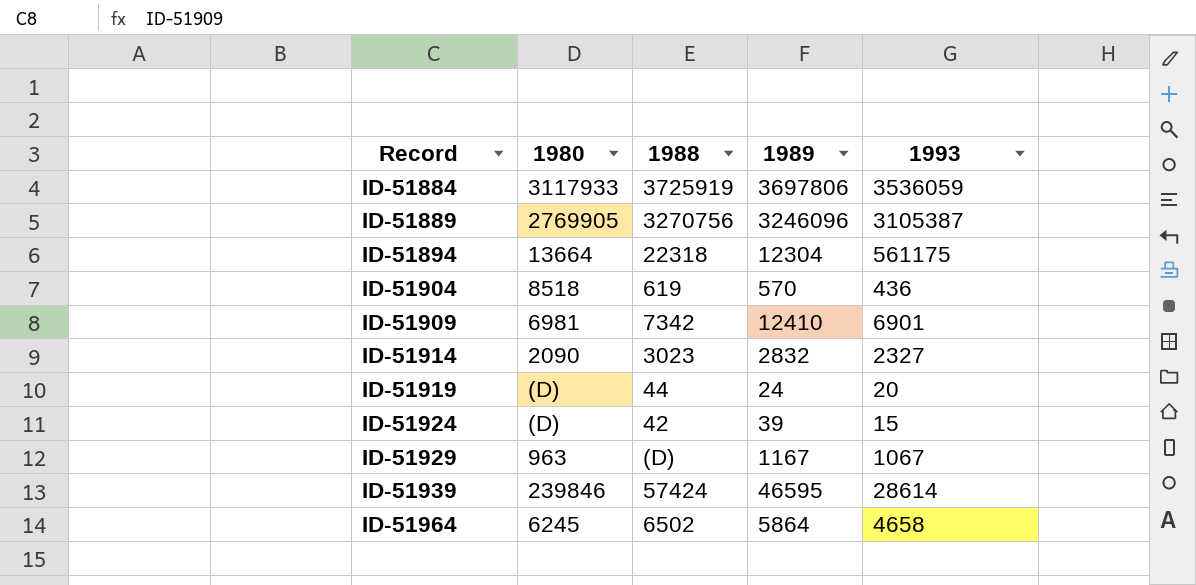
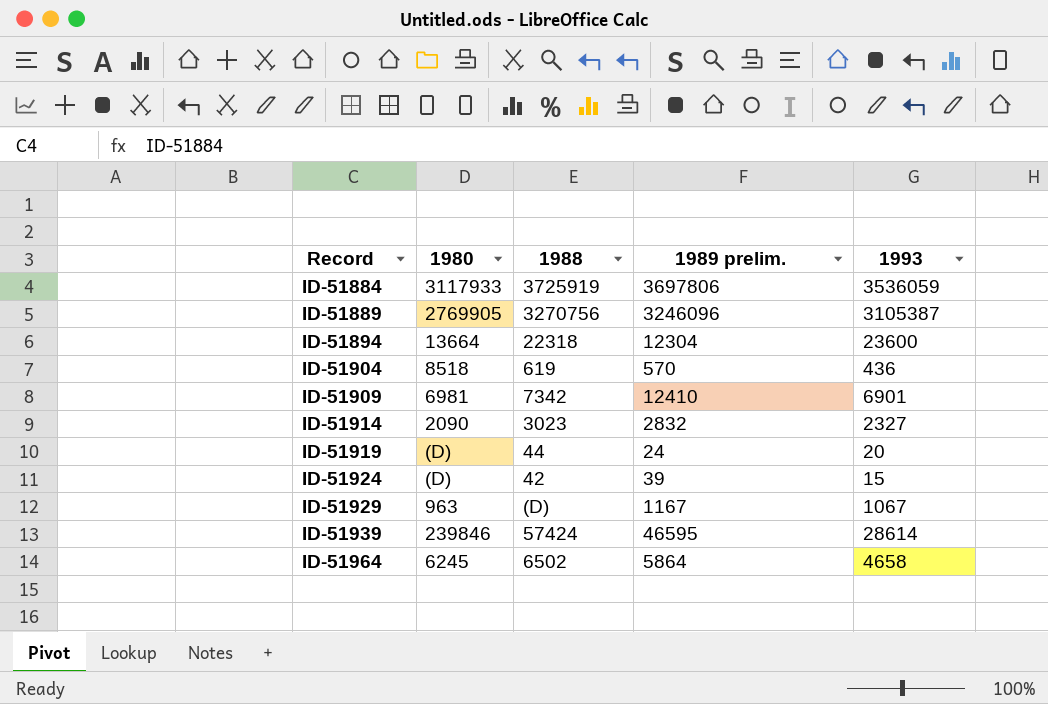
column name: 1989 -> 1989 prelim.
ID-51894 | 1993: 561175 -> 23600

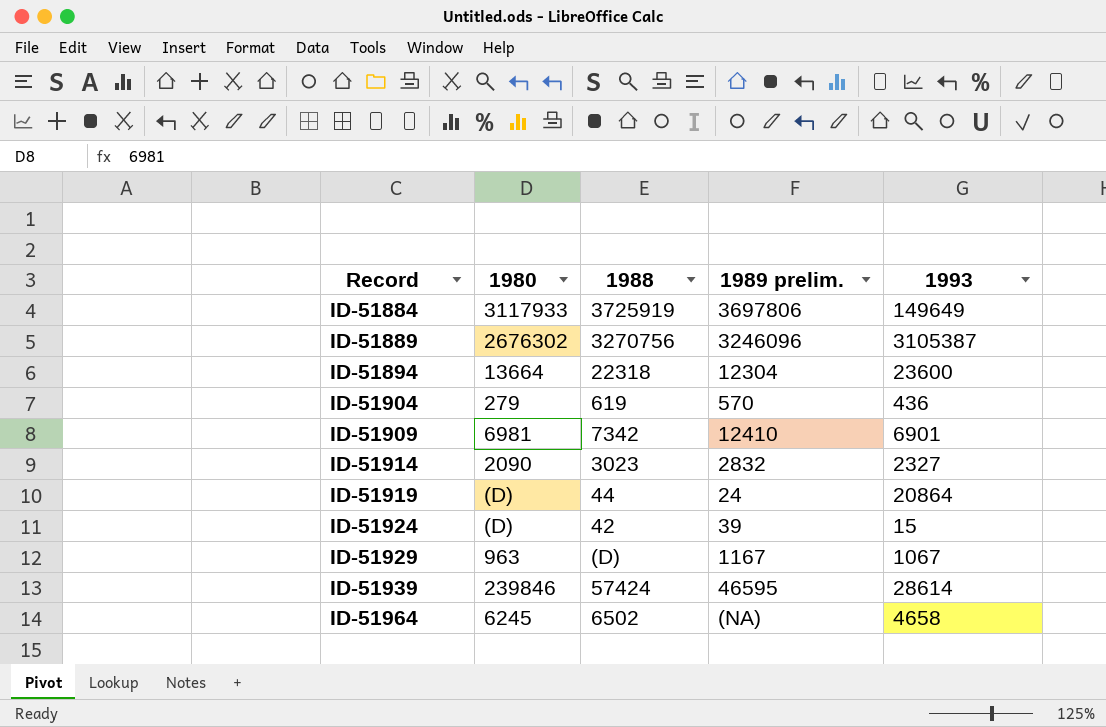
ID-51884 | 1993: 3536059 -> 149649
ID-51889 | 1980: 2769905 -> 2676302
ID-51904 | 1980: 8518 -> 279
ID-51919 | 1993: 20 -> 20864
ID-51964 | 1989 prelim.: 5864 -> (NA)

